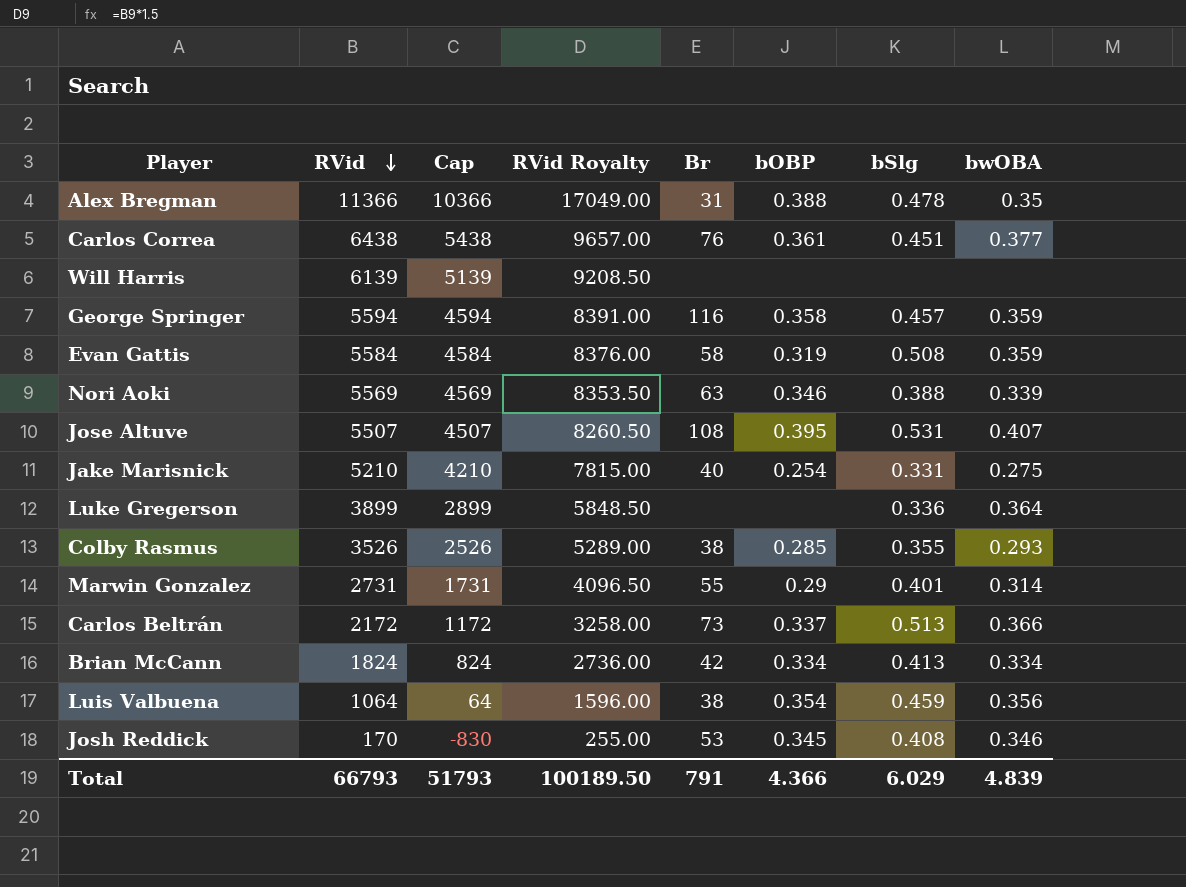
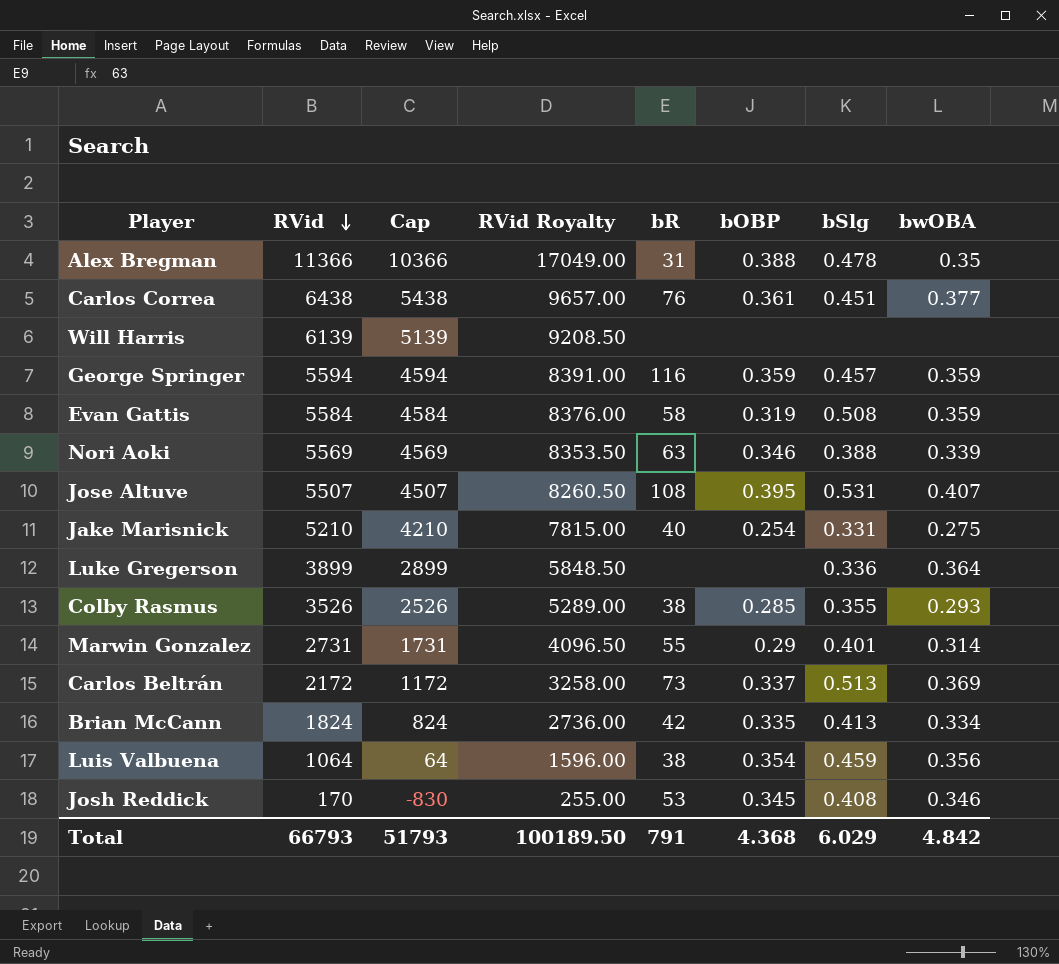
column name: Br -> bR
George Springer | bOBP: 0.358 -> 0.359
Carlos Beltrán | bwOBA: 0.366 -> 0.369
Brian McCann | bOBP: 0.334 -> 0.335
Total | bOBP: 4.366 -> 4.368
Total | bwOBA: 4.839 -> 4.842

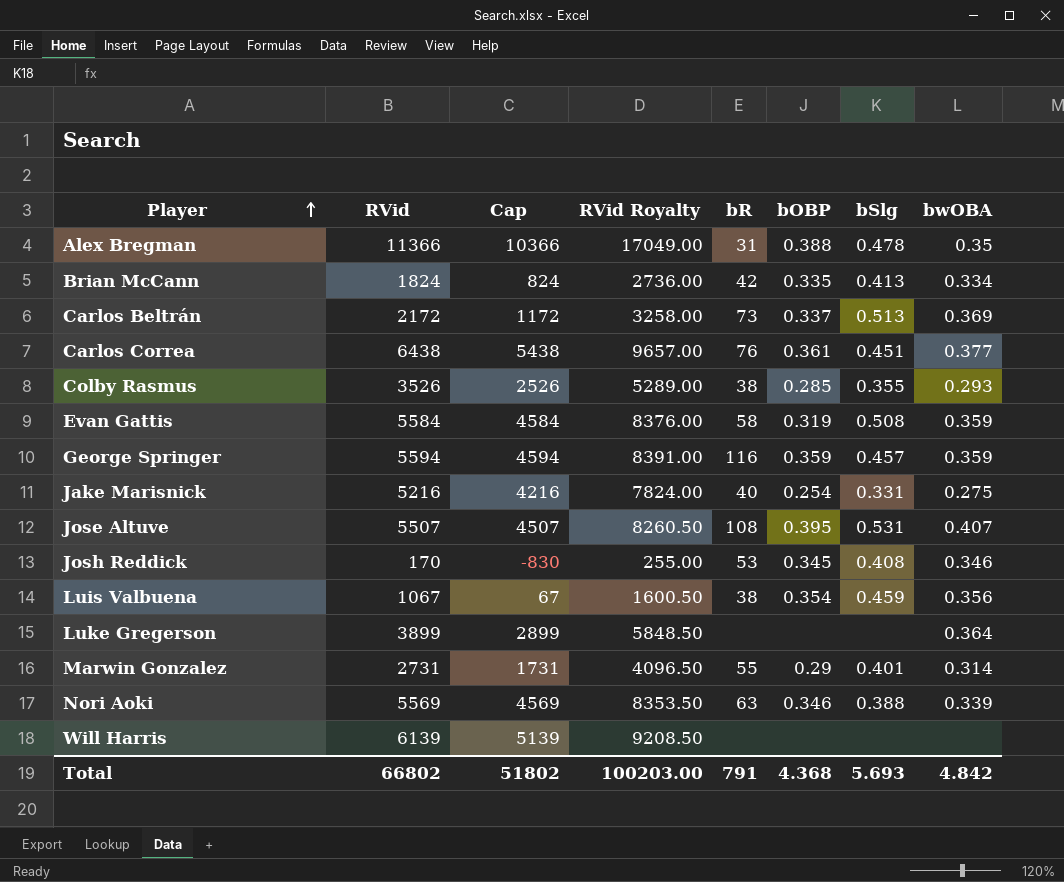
row order: RVid descending -> Player ascending
Jake Marisnick | RVid: 5210 -> 5216
Jake Marisnick | Cap: 4210 -> 4216
Jake Marisnick | RVid Royalty: 7815.00 -> 7824.00
Luis Valbuena | RVid: 1064 -> 1067
Luis Valbuena | Cap: 64 -> 67
Luis Valbuena | RVid Royalty: 1596.00 -> 1600.50
Luke Gregerson | bSlg: 0.336 -> none
Total | RVid: 66793 -> 66802
Total | Cap: 51793 -> 51802
Total | RVid Royalty: 100189.50 -> 100203.00
Total | bSlg: 6.029 -> 5.693

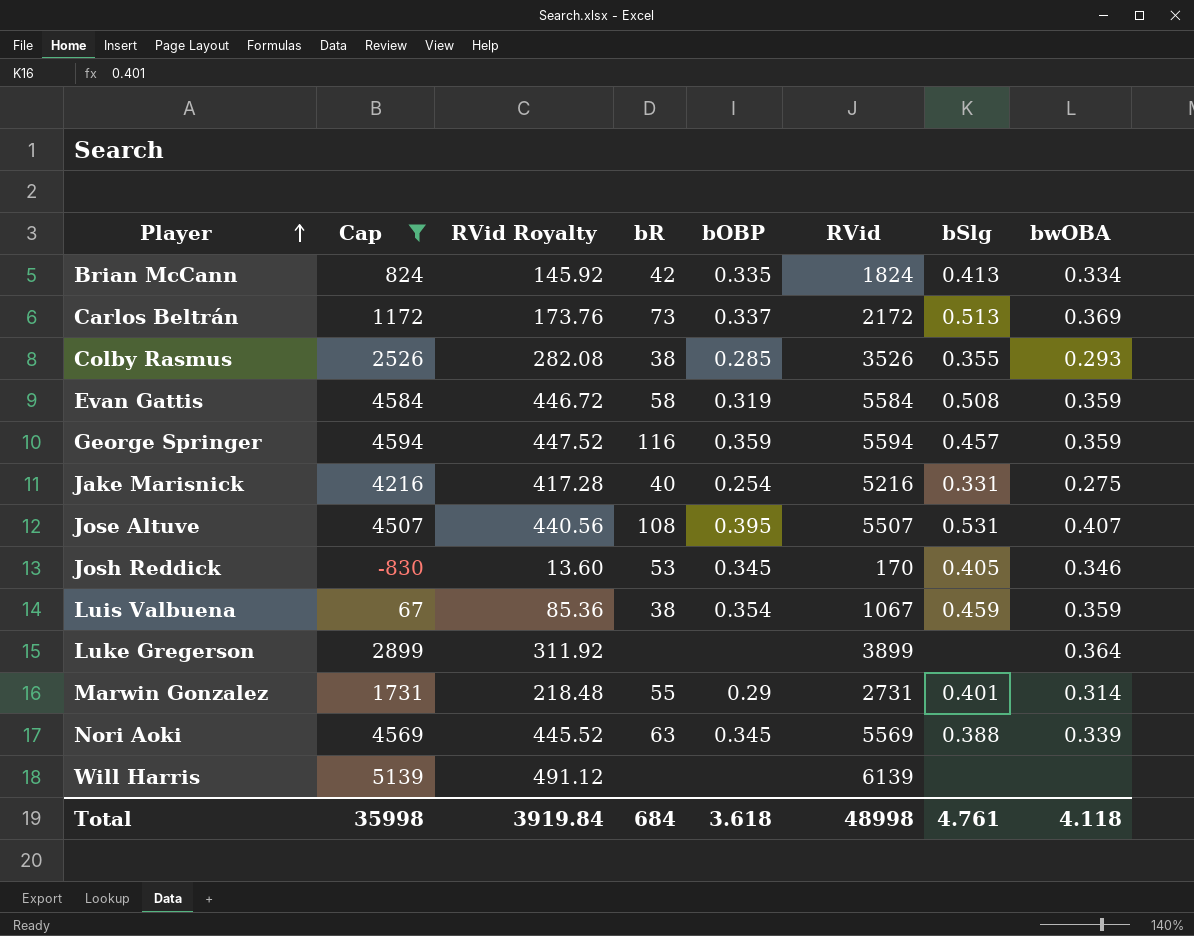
filter: none -> Cap <= 5139
column RVid Royalty | formula: [RVid] * 1.5 -> [RVid] * 0.08
column RVid | position: 2 -> 6
Josh Reddick | bSlg: 0.408 -> 0.405
Luis Valbuena | bwOBA: 0.356 -> 0.359
Nori Aoki | bOBP: 0.346 -> 0.345
Total | Cap: 51802 -> 35998
Total | RVid Royalty: 100203.00 -> 3919.84
Total | bR: 791 -> 684
Total | bOBP: 4.368 -> 3.618
Total | RVid: 66802 -> 48998
Total | bSlg: 5.693 -> 4.761
Total | bwOBA: 4.842 -> 4.118

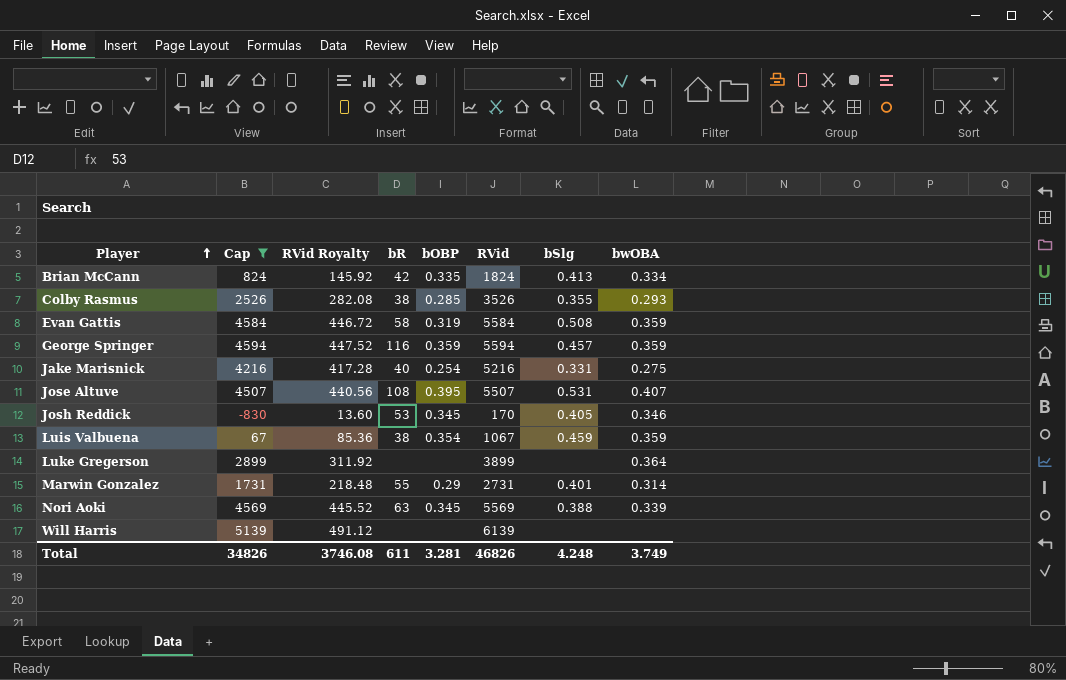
row Carlos Beltrán: 1172 | 173.76 | 73 | 0.337 | 2172 | 0.513 | 0.369 -> none
Total | Cap: 35998 -> 34826
Total | RVid Royalty: 3919.84 -> 3746.08
Total | bR: 684 -> 611
Total | bOBP: 3.618 -> 3.281
Total | RVid: 48998 -> 46826
Total | bSlg: 4.761 -> 4.248
Total | bwOBA: 4.118 -> 3.749

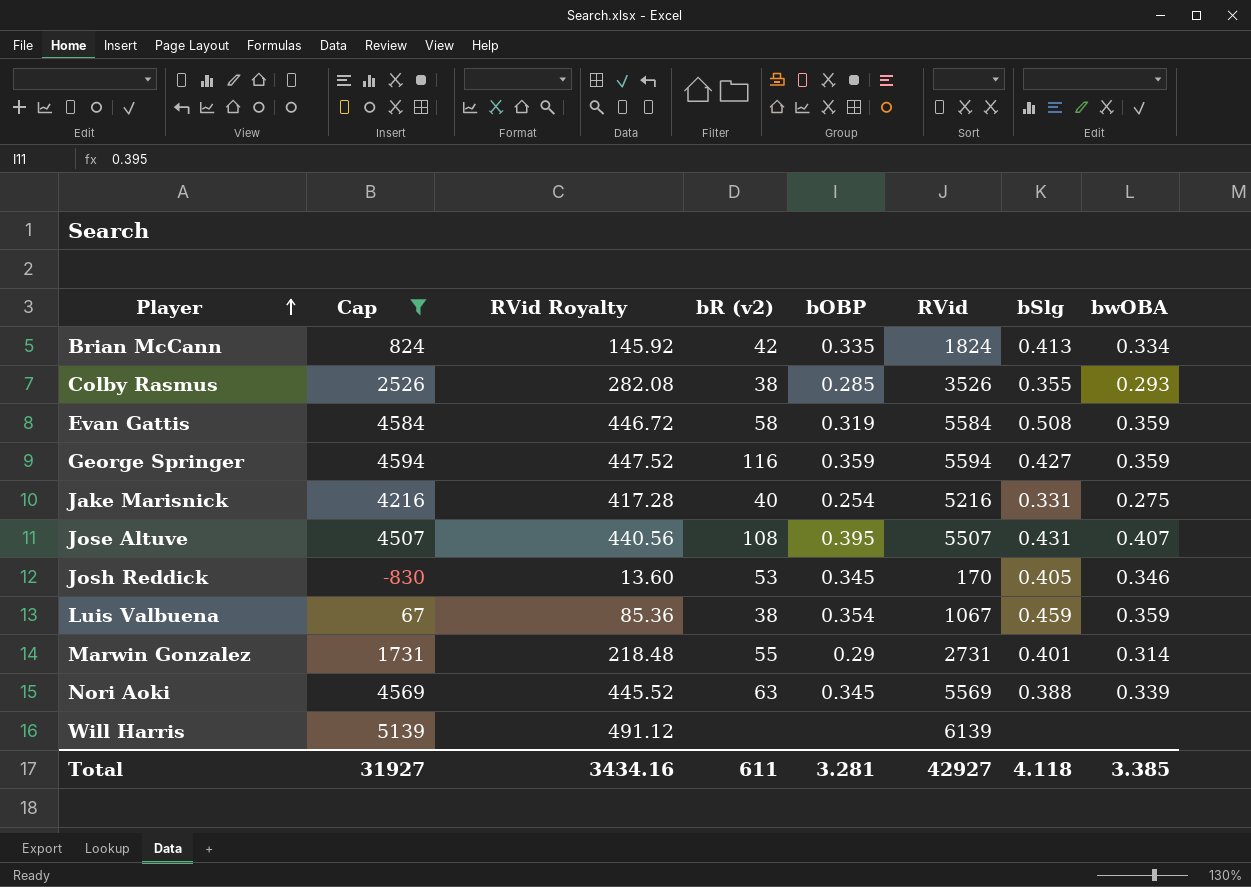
column name: bR -> bR (v2)
row Luke Gregerson: 2899 | 311.92 | none | none | 3899 | none | 0.364 -> none
George Springer | bSlg: 0.457 -> 0.427
Jose Altuve | bSlg: 0.531 -> 0.431
Total | Cap: 34826 -> 31927
Total | RVid Royalty: 3746.08 -> 3434.16
Total | RVid: 46826 -> 42927
Total | bSlg: 4.248 -> 4.118
Total | bwOBA: 3.749 -> 3.385

